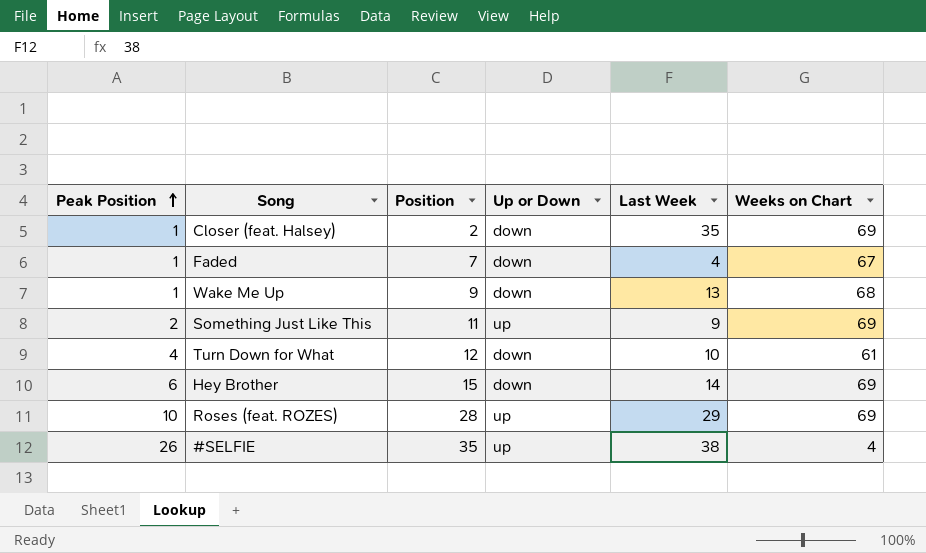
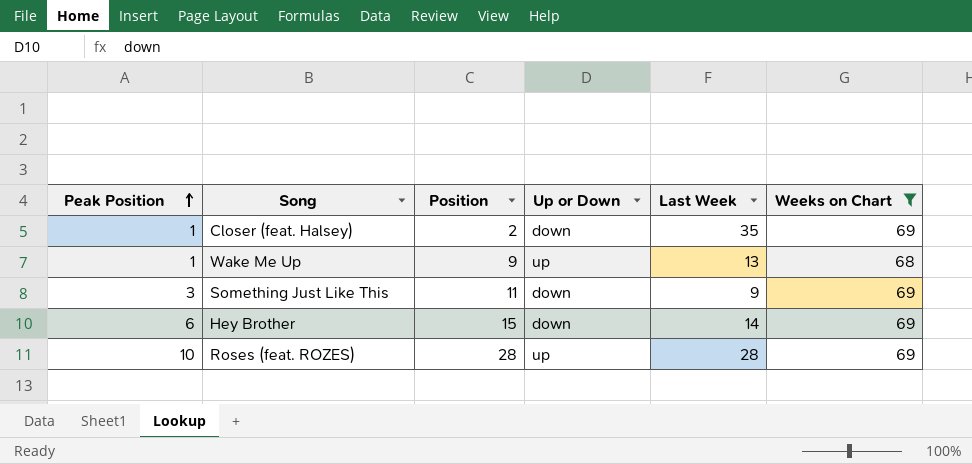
filter: none -> Weeks on Chart >= 68
Wake Me Up | Up or Down: down -> up
Something Just Like This | Peak Position: 2 -> 3
Something Just Like This | Up or Down: up -> down
Roses (feat. ROZES) | Last Week: 29 -> 28

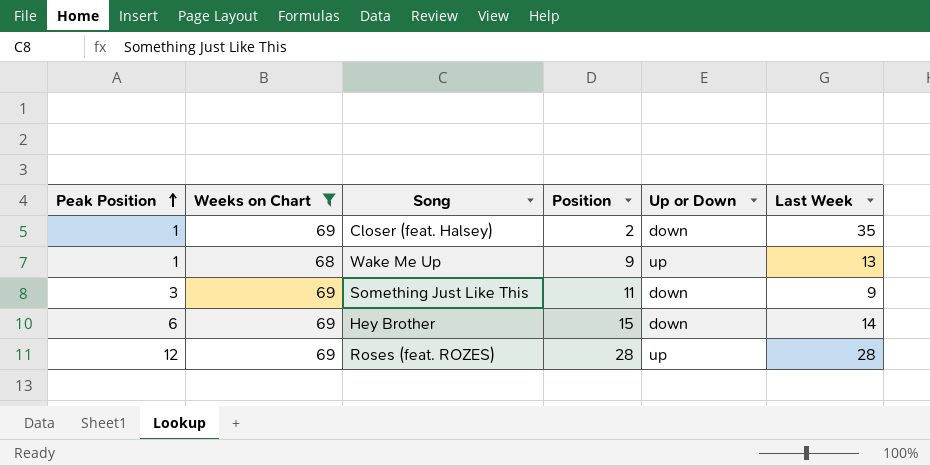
column Weeks on Chart | position: 6 -> 2
Roses (feat. ROZES) | Peak Position: 10 -> 12

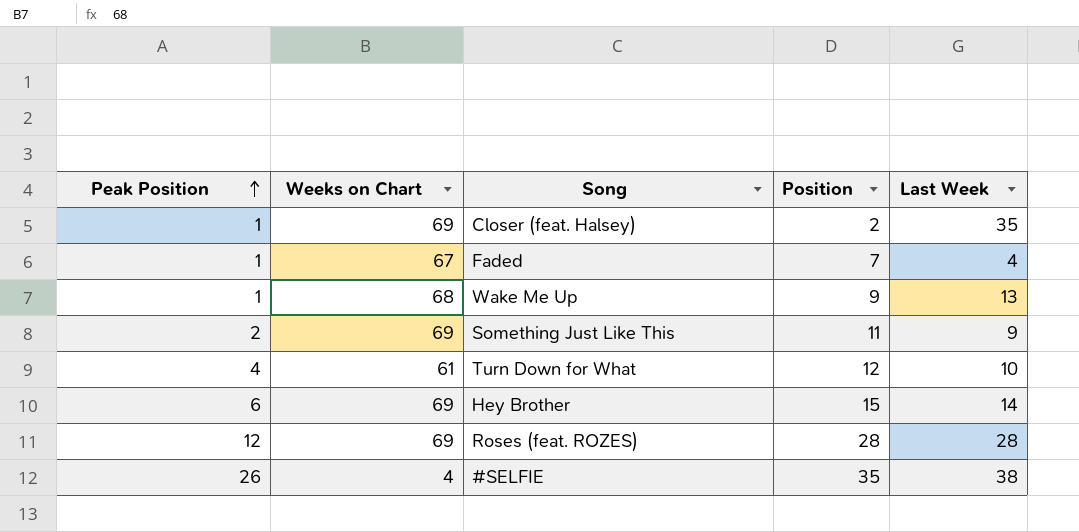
filter: Weeks on Chart >= 68 -> none
column Up or Down | position: 5 -> none
Something Just Like This | Peak Position: 3 -> 2

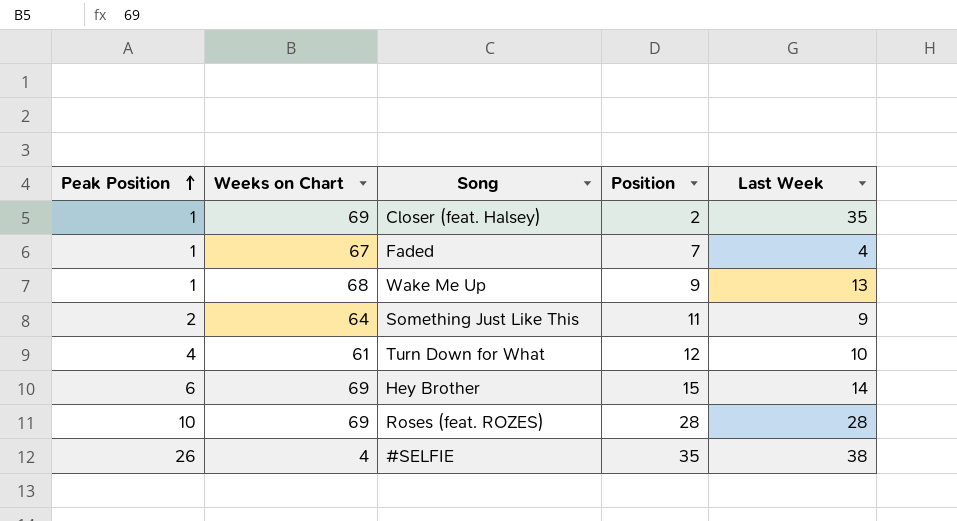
Something Just Like This | Weeks on Chart: 69 -> 64
Roses (feat. ROZES) | Peak Position: 12 -> 10

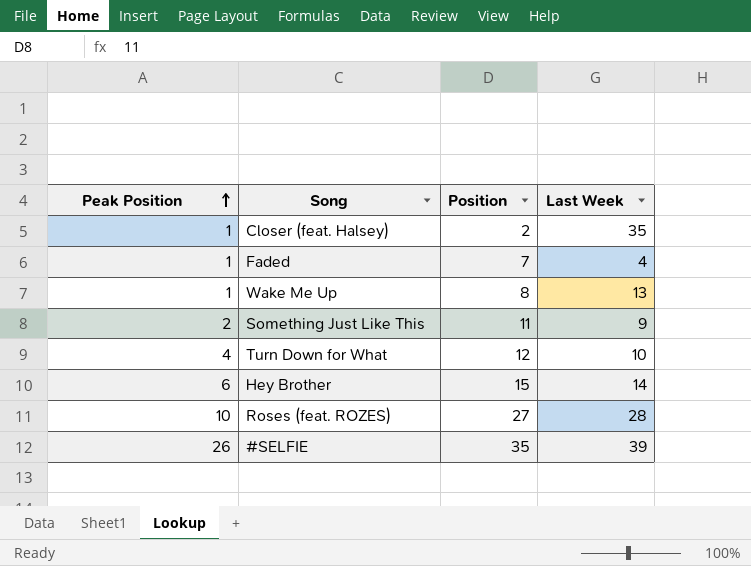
column Weeks on Chart | position: 2 -> none
Wake Me Up | Position: 9 -> 8
Roses (feat. ROZES) | Position: 28 -> 27
#SELFIE | Last Week: 38 -> 39

